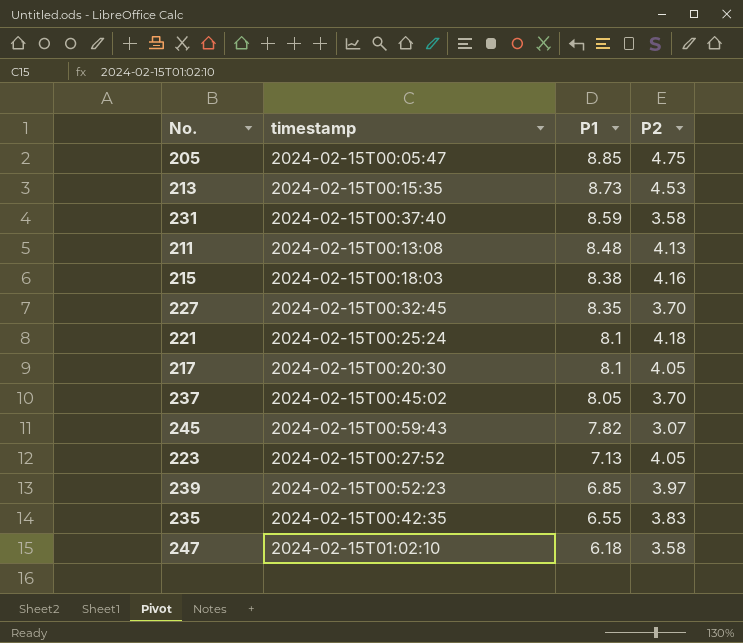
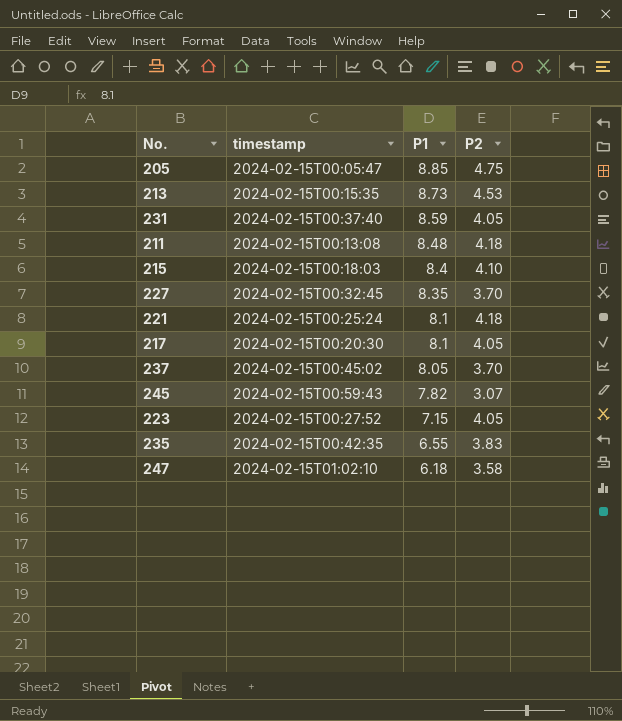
row 239: 2024-02-15T00:52:23 | 6.85 | 3.97 -> none
231 | P2: 3.58 -> 4.05
211 | P2: 4.13 -> 4.18
215 | P1: 8.38 -> 8.4
215 | P2: 4.16 -> 4.10
223 | P1: 7.13 -> 7.15

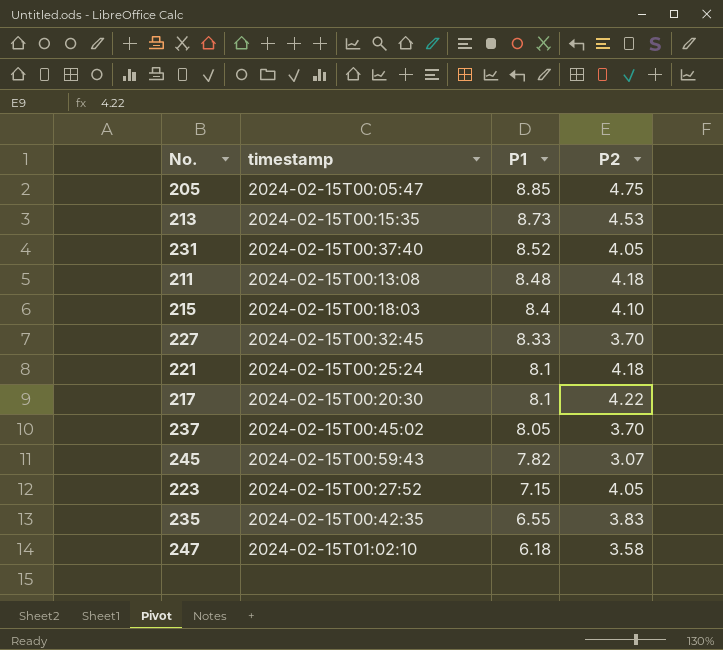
231 | P1: 8.59 -> 8.52
227 | P1: 8.35 -> 8.33
217 | P2: 4.05 -> 4.22

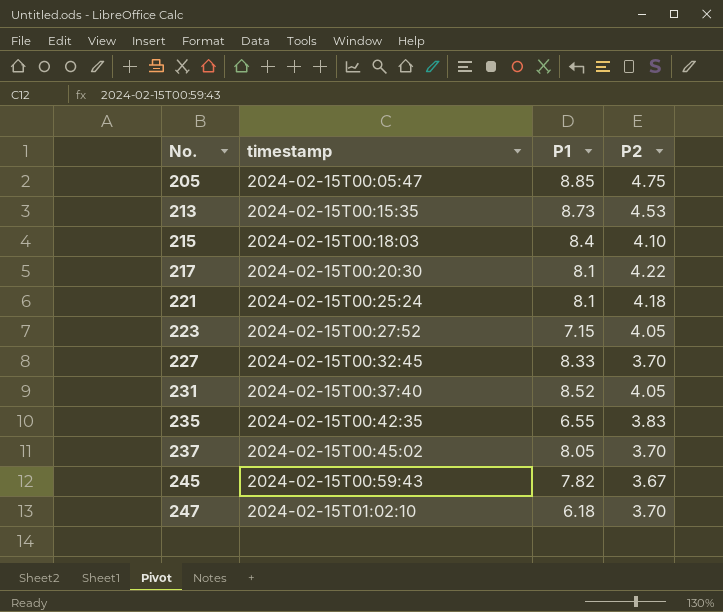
row order: P1 descending -> No. ascending
row 211: 2024-02-15T00:13:08 | 8.48 | 4.18 -> none
245 | P2: 3.07 -> 3.67
247 | P2: 3.58 -> 3.70

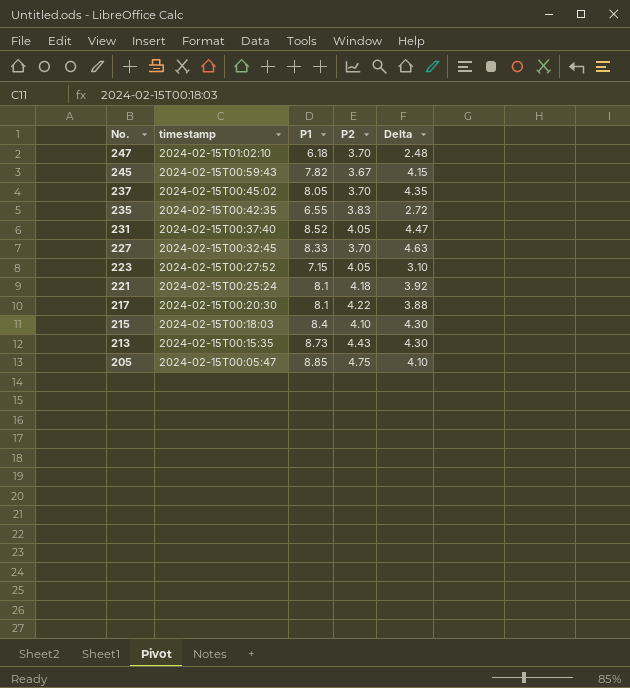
row order: No. ascending -> No. descending
column Delta | formula: none -> [P1] - [P2]
213 | P2: 4.53 -> 4.43

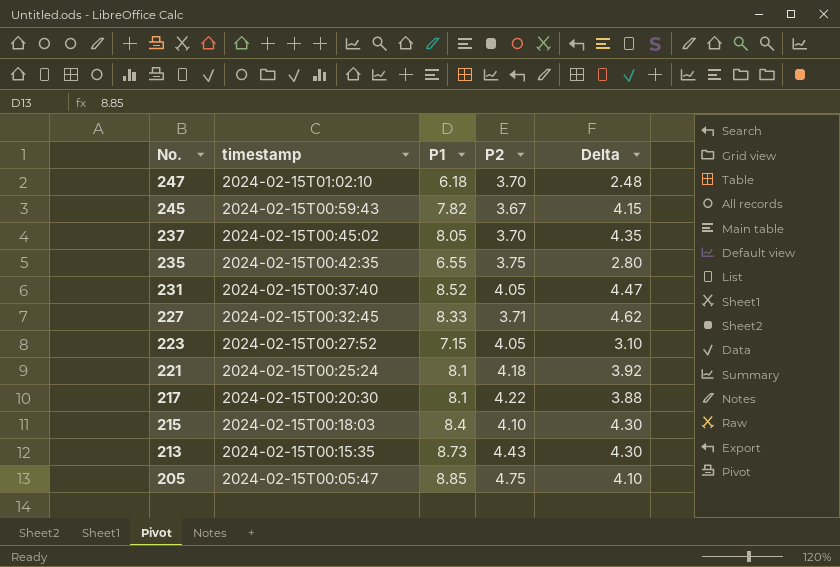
235 | P2: 3.83 -> 3.75
235 | Delta: 2.72 -> 2.80
227 | P2: 3.70 -> 3.71
227 | Delta: 4.63 -> 4.62

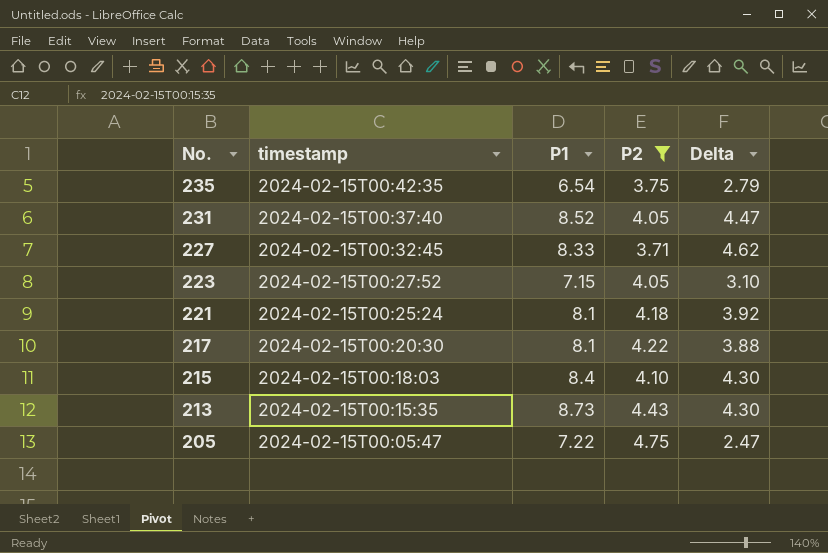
filter: none -> P2 >= 3.71
235 | P1: 6.55 -> 6.54
235 | Delta: 2.80 -> 2.79
205 | P1: 8.85 -> 7.22
205 | Delta: 4.10 -> 2.47

